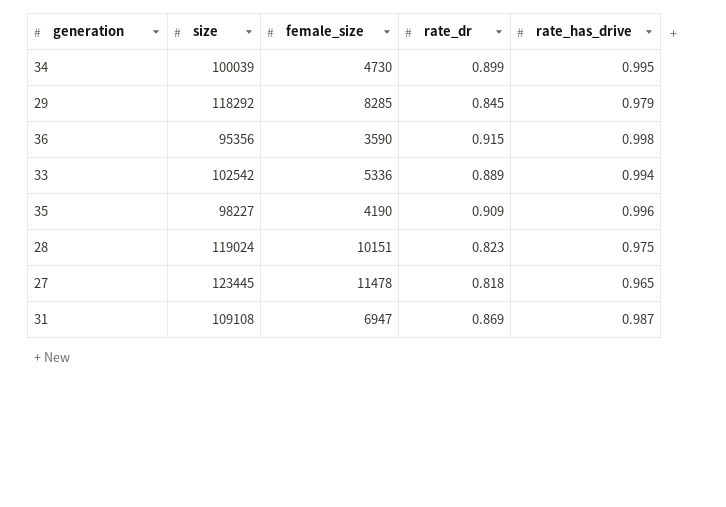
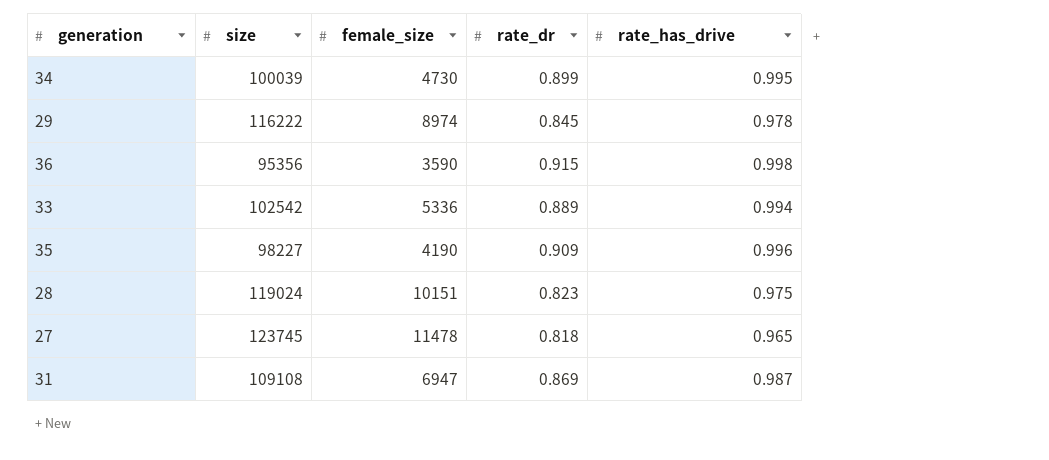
29 | size: 118292 -> 116222
29 | female_size: 8285 -> 8974
29 | rate_has_drive: 0.979 -> 0.978
27 | size: 123445 -> 123745

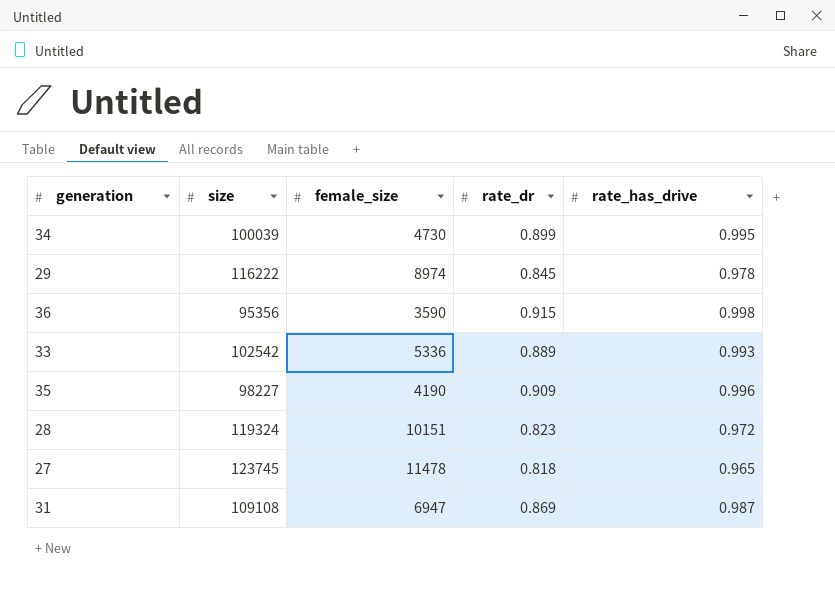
33 | rate_has_drive: 0.994 -> 0.993
28 | size: 119024 -> 119324
28 | rate_has_drive: 0.975 -> 0.972

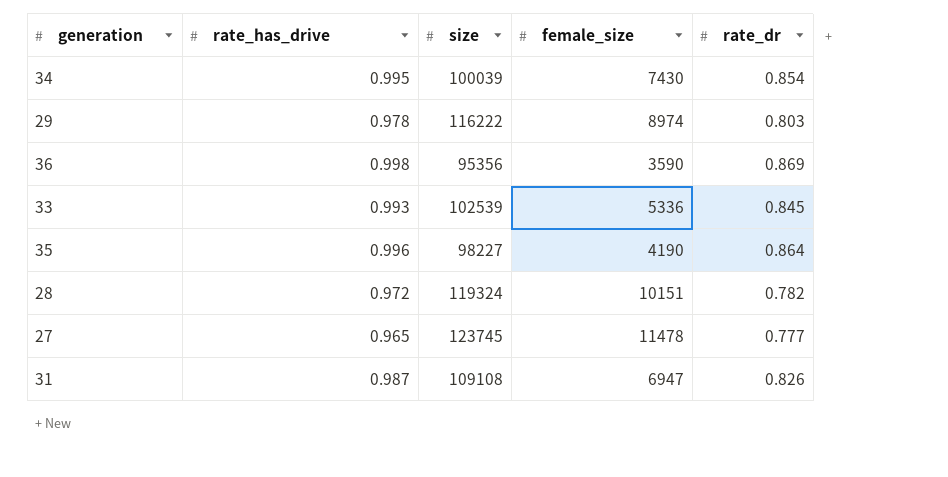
column rate_has_drive | position: 5 -> 2
34 | female_size: 4730 -> 7430
34 | rate_dr: 0.899 -> 0.854
29 | rate_dr: 0.845 -> 0.803
36 | rate_dr: 0.915 -> 0.869
33 | size: 102542 -> 102539
33 | rate_dr: 0.889 -> 0.845
35 | rate_dr: 0.909 -> 0.864
28 | rate_dr: 0.823 -> 0.782
27 | rate_dr: 0.818 -> 0.777
31 | rate_dr: 0.869 -> 0.826

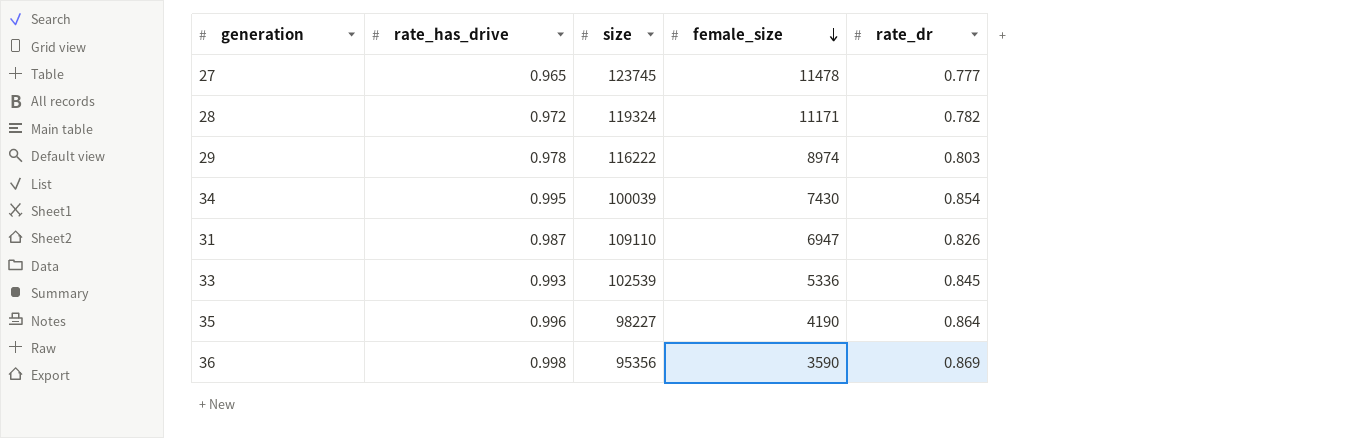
row order: none -> female_size descending
28 | female_size: 10151 -> 11171
31 | size: 109108 -> 109110

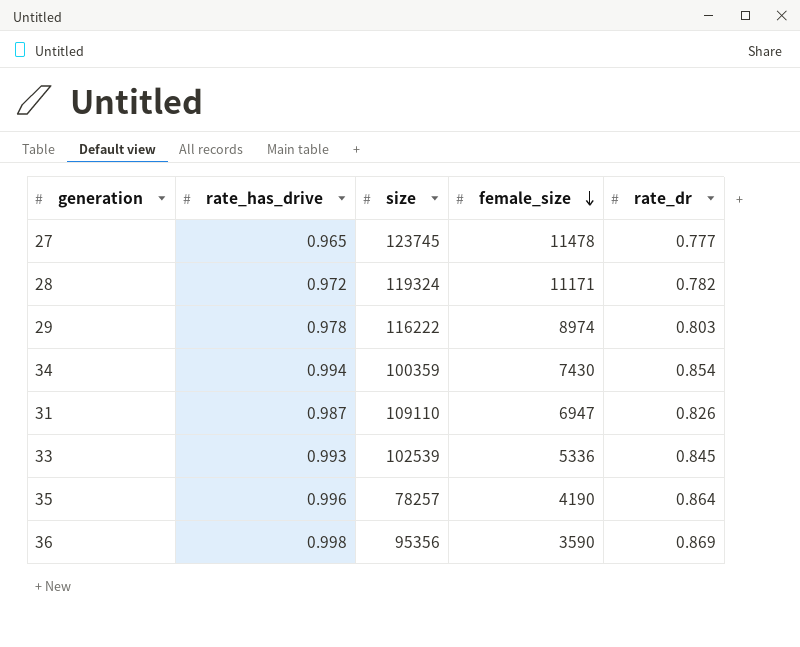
34 | rate_has_drive: 0.995 -> 0.994
34 | size: 100039 -> 100359
35 | size: 98227 -> 78257

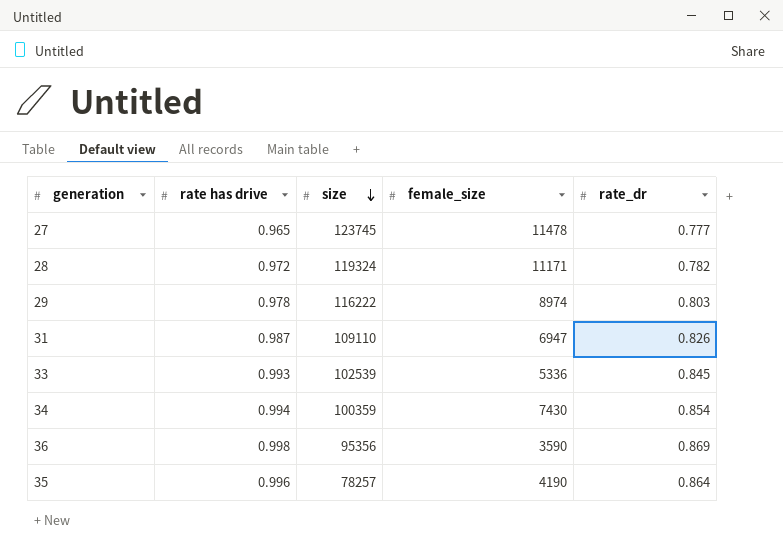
row order: female_size descending -> size descending
column name: rate_has_drive -> rate has drive

